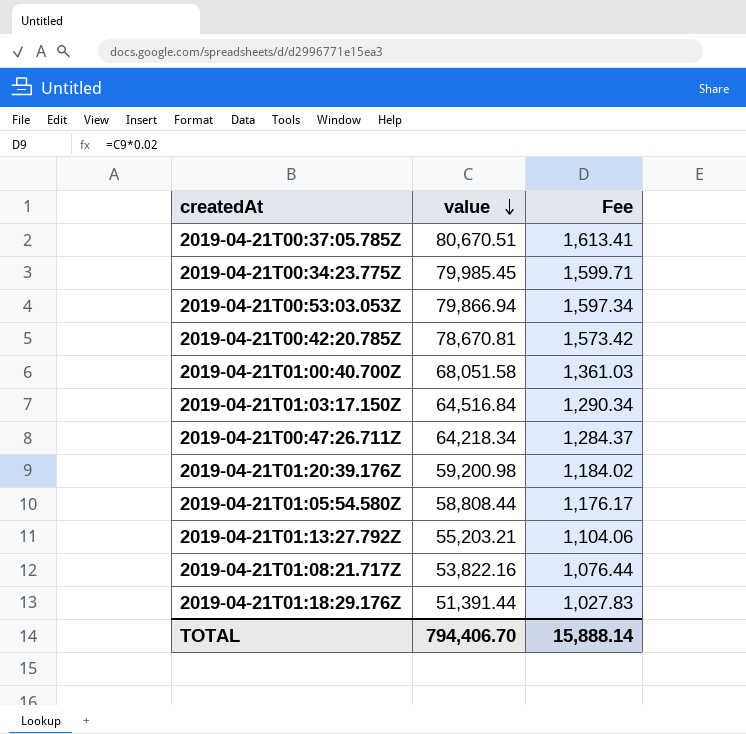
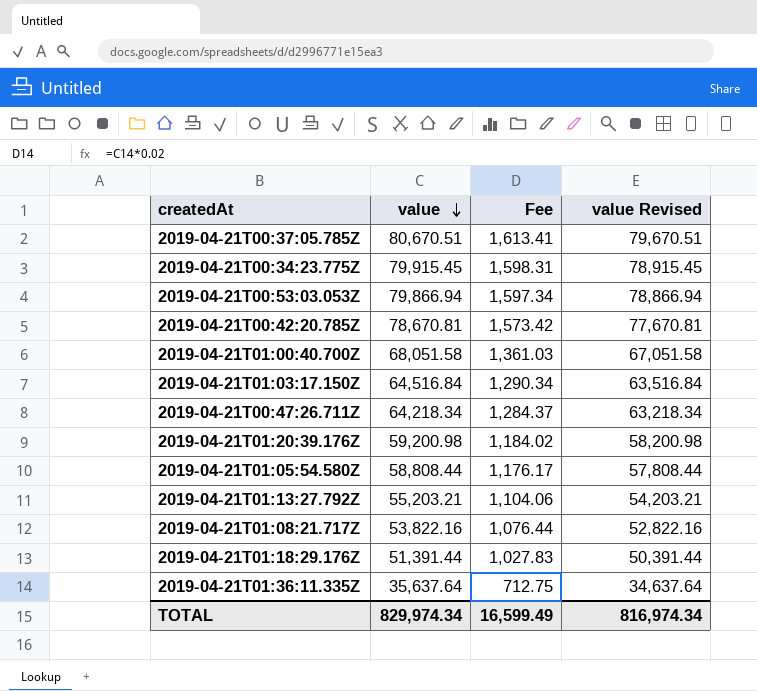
column value Revised | formula: none -> [value] - 1000
2019-04-21T00:34:23.775Z | value: 79,985.45 -> 79,915.45
2019-04-21T00:34:23.775Z | Fee: 1,599.71 -> 1,598.31
row 2019-04-21T01:36:11.335Z: none -> 35,637.64 | 712.75 | 34,637.64
TOTAL | value: 794,406.70 -> 829,974.34
TOTAL | Fee: 15,888.14 -> 16,599.49

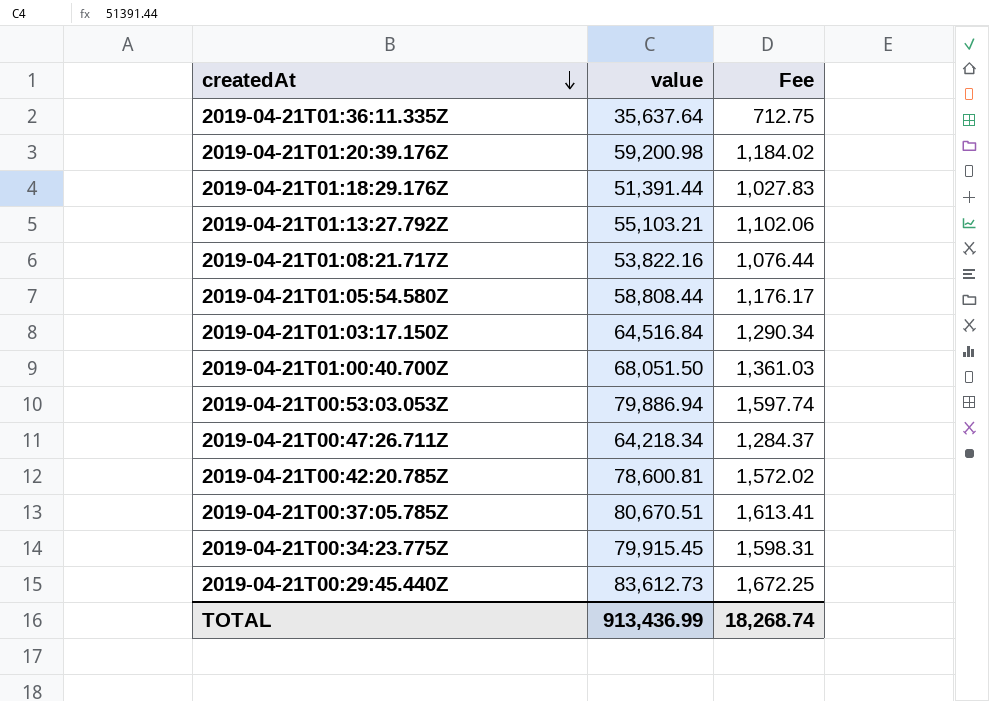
row order: value descending -> createdAt descending
column value Revised | formula: [value] - 1000 -> none
2019-04-21T01:13:27.792Z | value: 55,203.21 -> 55,103.21
2019-04-21T01:13:27.792Z | Fee: 1,104.06 -> 1,102.06
2019-04-21T01:00:40.700Z | value: 68,051.58 -> 68,051.50
2019-04-21T00:53:03.053Z | value: 79,866.94 -> 79,886.94
2019-04-21T00:53:03.053Z | Fee: 1,597.34 -> 1,597.74
2019-04-21T00:42:20.785Z | value: 78,670.81 -> 78,600.81
2019-04-21T00:42:20.785Z | Fee: 1,573.42 -> 1,572.02
row 2019-04-21T00:29:45.440Z: none -> 83,612.73 | 1,672.25
TOTAL | value: 829,974.34 -> 913,436.99
TOTAL | Fee: 16,599.49 -> 18,268.74

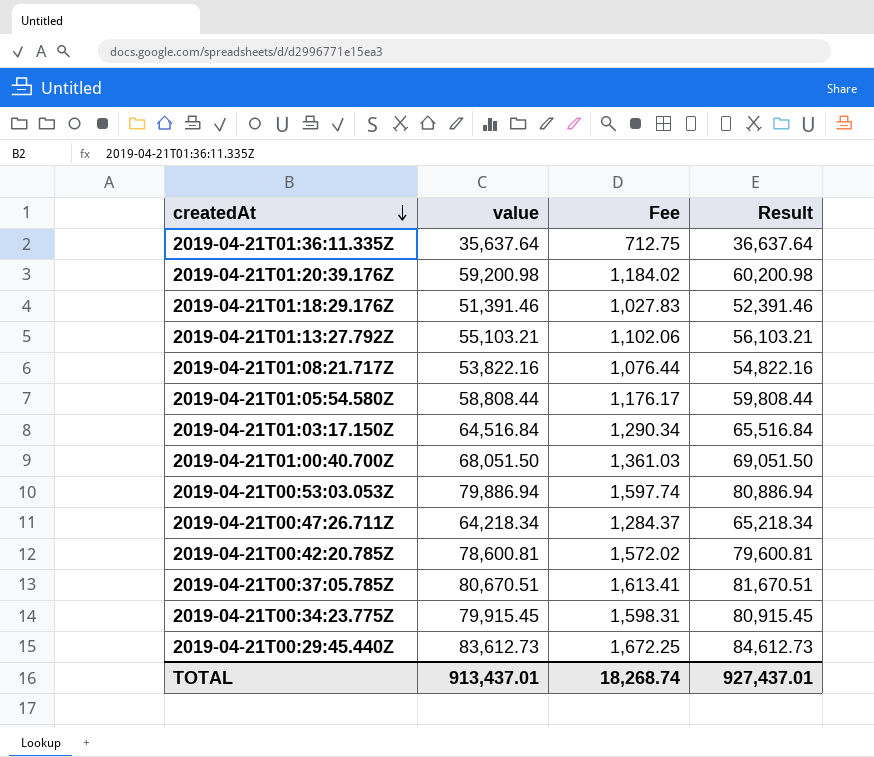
column Result | formula: none -> [value] + 1000
2019-04-21T01:18:29.176Z | value: 51,391.44 -> 51,391.46
TOTAL | value: 913,436.99 -> 913,437.01

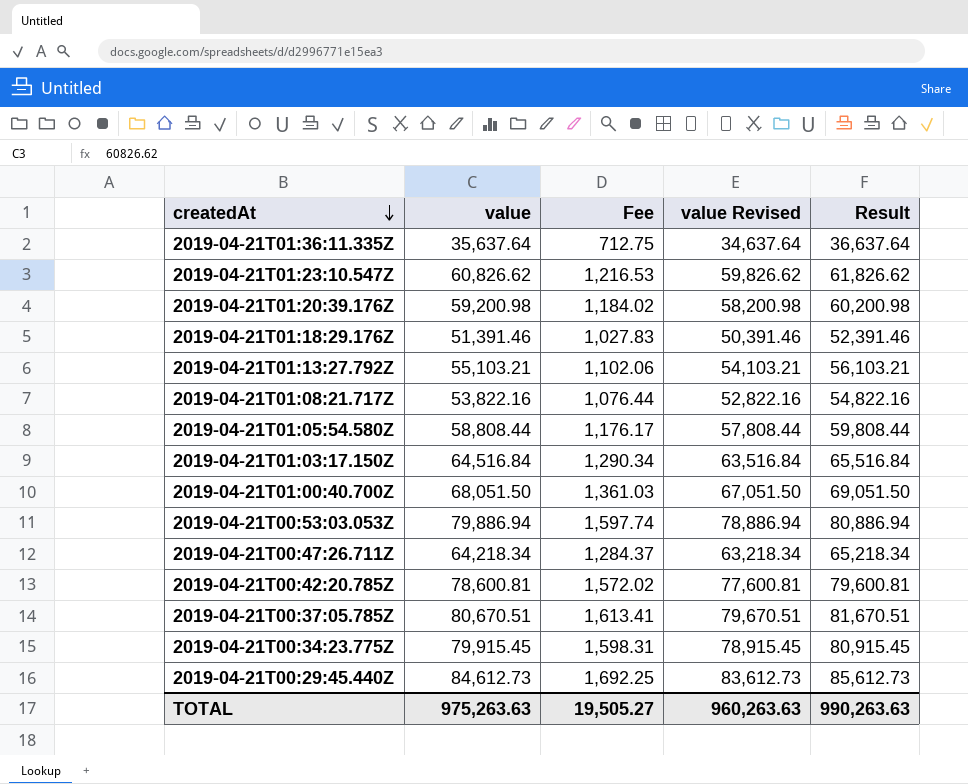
column value Revised | formula: none -> [value] - 1000
row 2019-04-21T01:23:10.547Z: none -> 60,826.62 | 1,216.53 | 59,826.62 | 61,826.62
2019-04-21T00:29:45.440Z | value: 83,612.73 -> 84,612.73
2019-04-21T00:29:45.440Z | Fee: 1,672.25 -> 1,692.25
2019-04-21T00:29:45.440Z | Result: 84,612.73 -> 85,612.73
TOTAL | value: 913,437.01 -> 975,263.63
TOTAL | Fee: 18,268.74 -> 19,505.27
TOTAL | Result: 927,437.01 -> 990,263.63

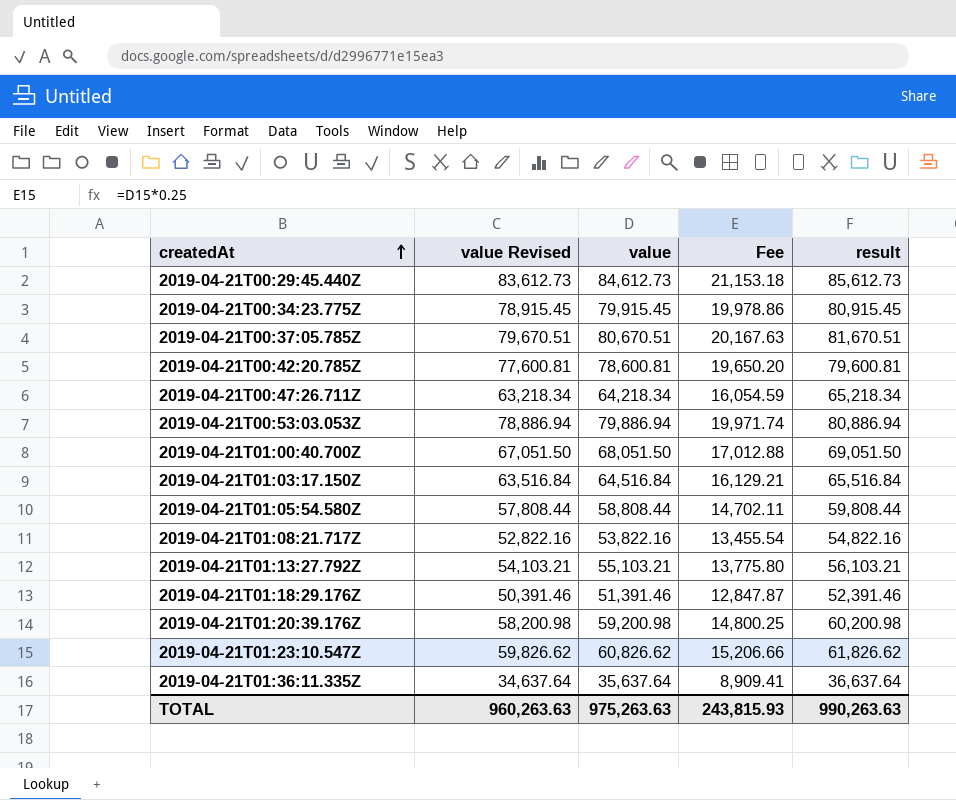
row order: createdAt descending -> createdAt ascending
column value Revised | position: 4 -> 2
column Fee | formula: [value] * 0.02 -> [value] * 0.25
column name: Result -> result
TOTAL | Fee: 19,505.27 -> 243,815.93

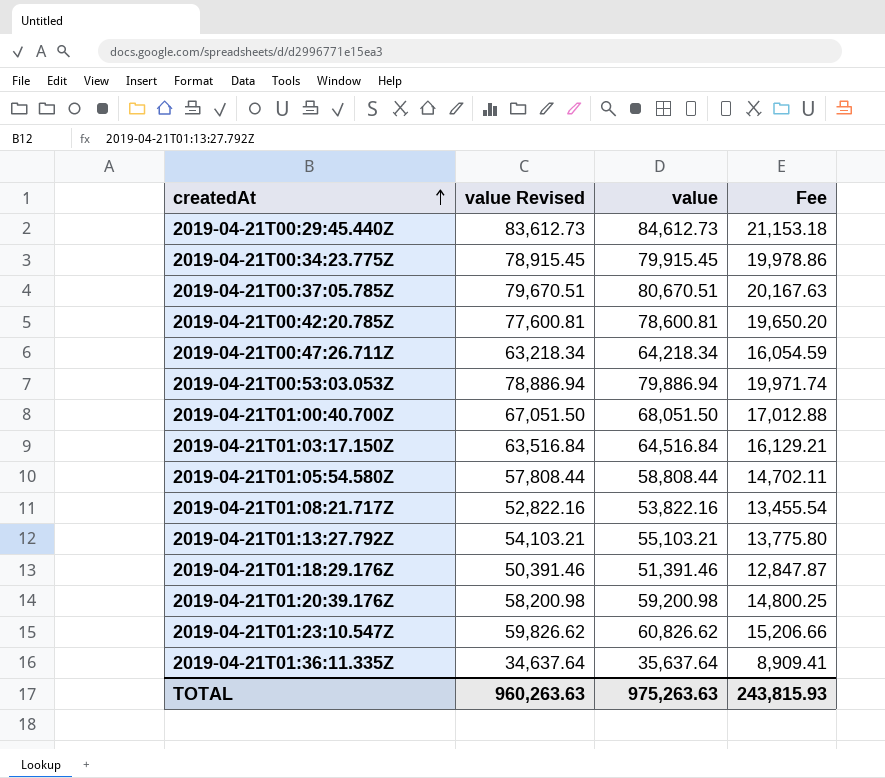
column result | formula: [value] + 1000 -> none

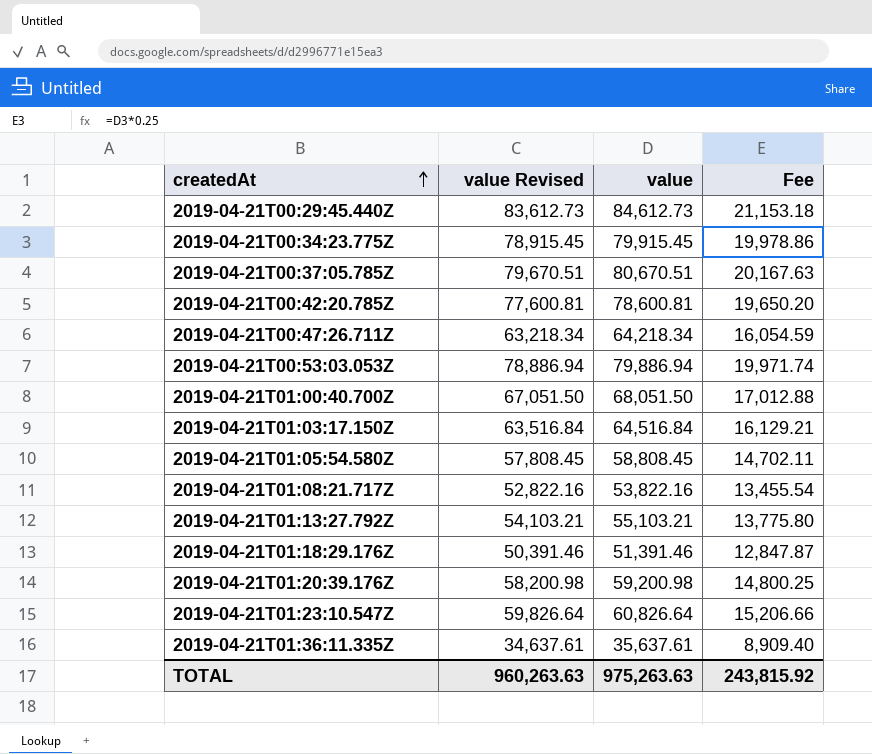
2019-04-21T01:05:54.580Z | value Revised: 57,808.44 -> 57,808.45
2019-04-21T01:05:54.580Z | value: 58,808.44 -> 58,808.45
2019-04-21T01:23:10.547Z | value Revised: 59,826.62 -> 59,826.64
2019-04-21T01:23:10.547Z | value: 60,826.62 -> 60,826.64
2019-04-21T01:36:11.335Z | value Revised: 34,637.64 -> 34,637.61
2019-04-21T01:36:11.335Z | value: 35,637.64 -> 35,637.61
2019-04-21T01:36:11.335Z | Fee: 8,909.41 -> 8,909.40
TOTAL | Fee: 243,815.93 -> 243,815.92

